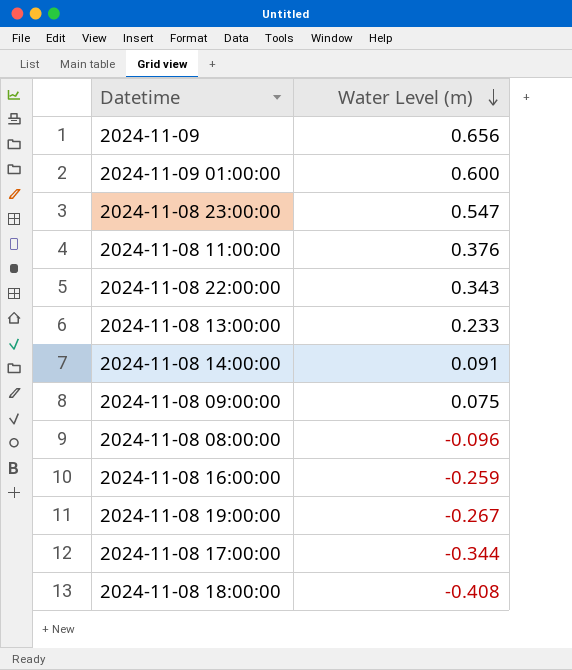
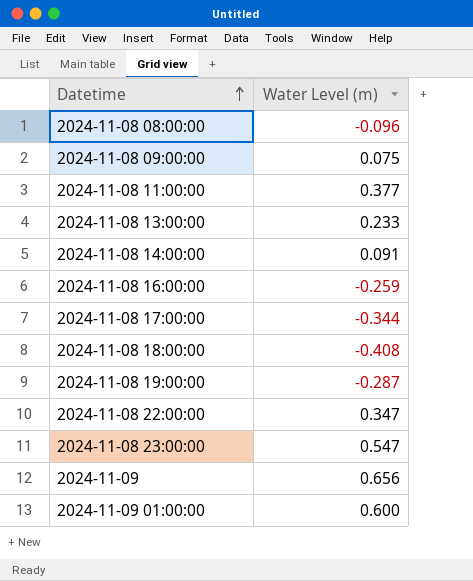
row order: Water Level (m) descending -> Datetime ascending
2024-11-08 11:00:00 | Water Level (m): 0.376 -> 0.377
2024-11-08 19:00:00 | Water Level (m): -0.267 -> -0.287
2024-11-08 22:00:00 | Water Level (m): 0.343 -> 0.347

